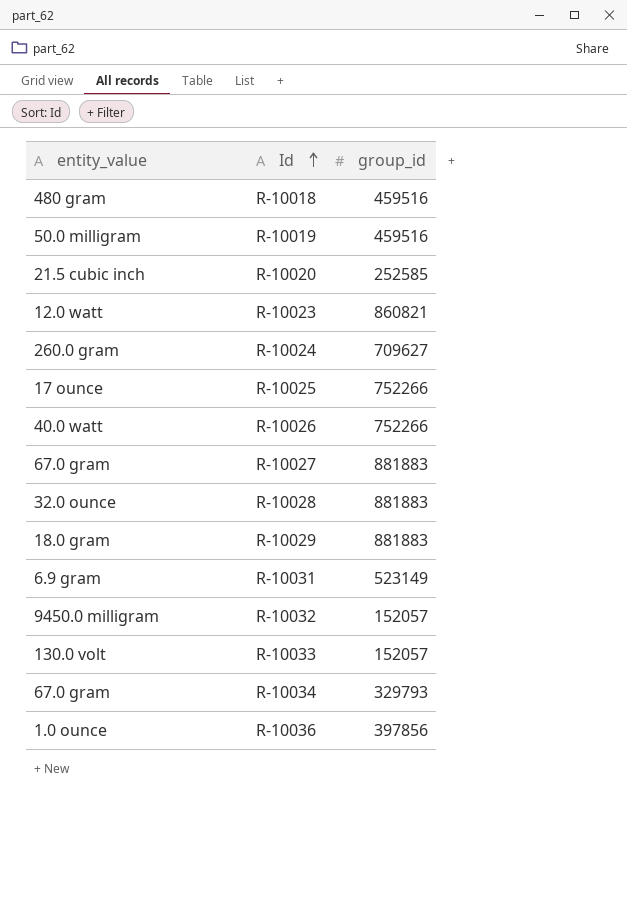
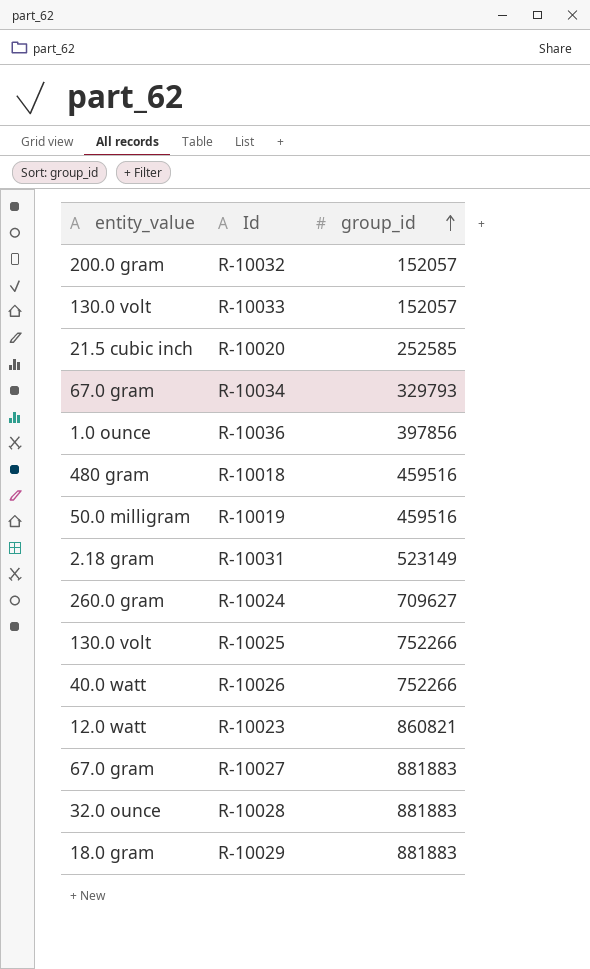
row order: Id ascending -> group_id ascending
R-10032 | entity_value: 9450.0 milligram -> 200.0 gram
R-10031 | entity_value: 6.9 gram -> 2.18 gram
R-10025 | entity_value: 17 ounce -> 130.0 volt

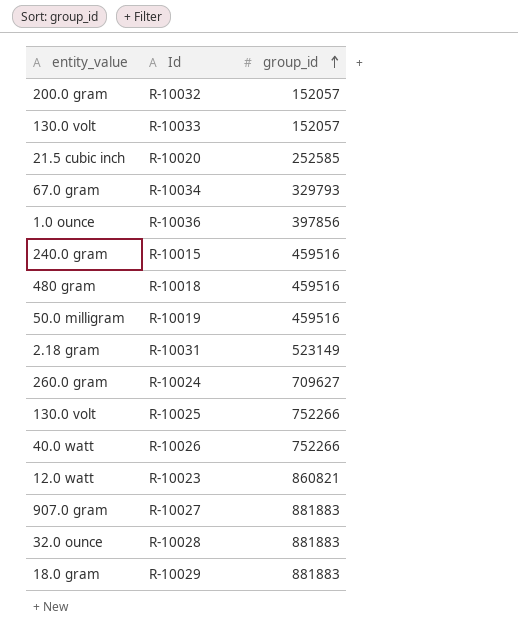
row R-10015: none -> 240.0 gram | 459516
R-10027 | entity_value: 67.0 gram -> 907.0 gram

